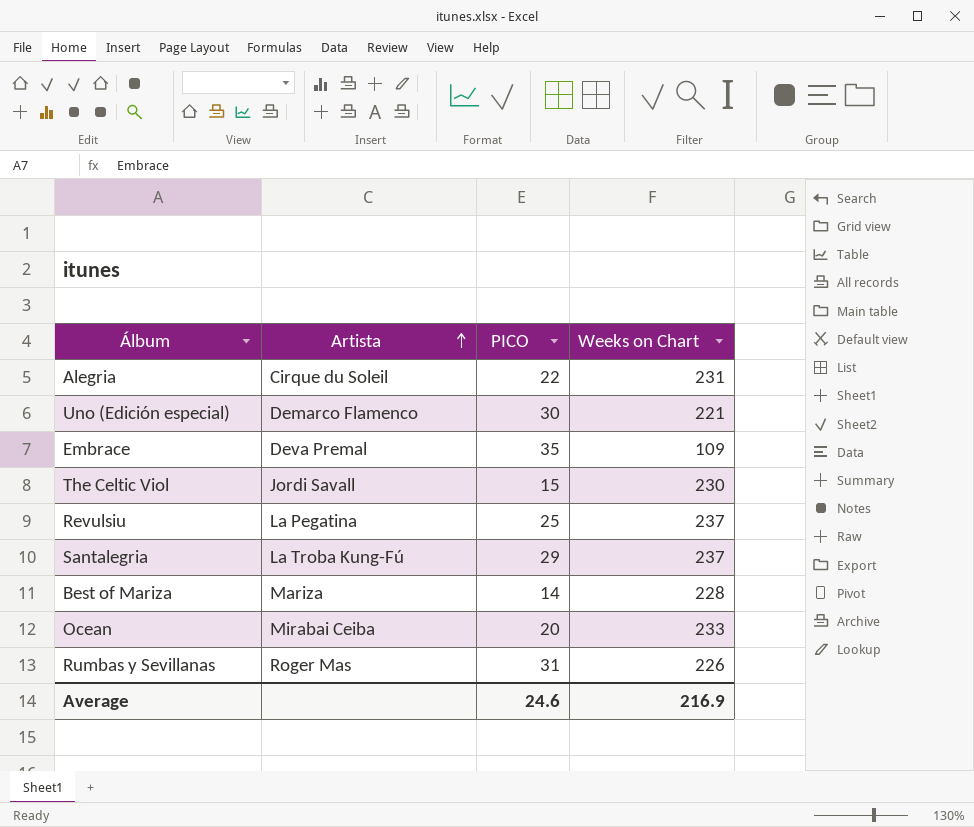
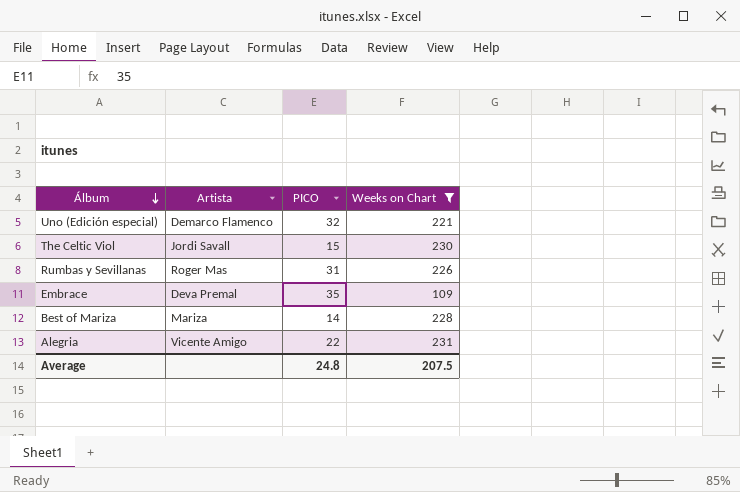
filter: none -> Weeks on Chart <= 231
row order: Artista ascending -> Álbum descending
Uno (Edición especial) | PICO: 30 -> 32
Alegria | Artista: Cirque du Soleil -> Vicente Amigo
Average | PICO: 24.6 -> 24.8
Average | Weeks on Chart: 216.9 -> 207.5

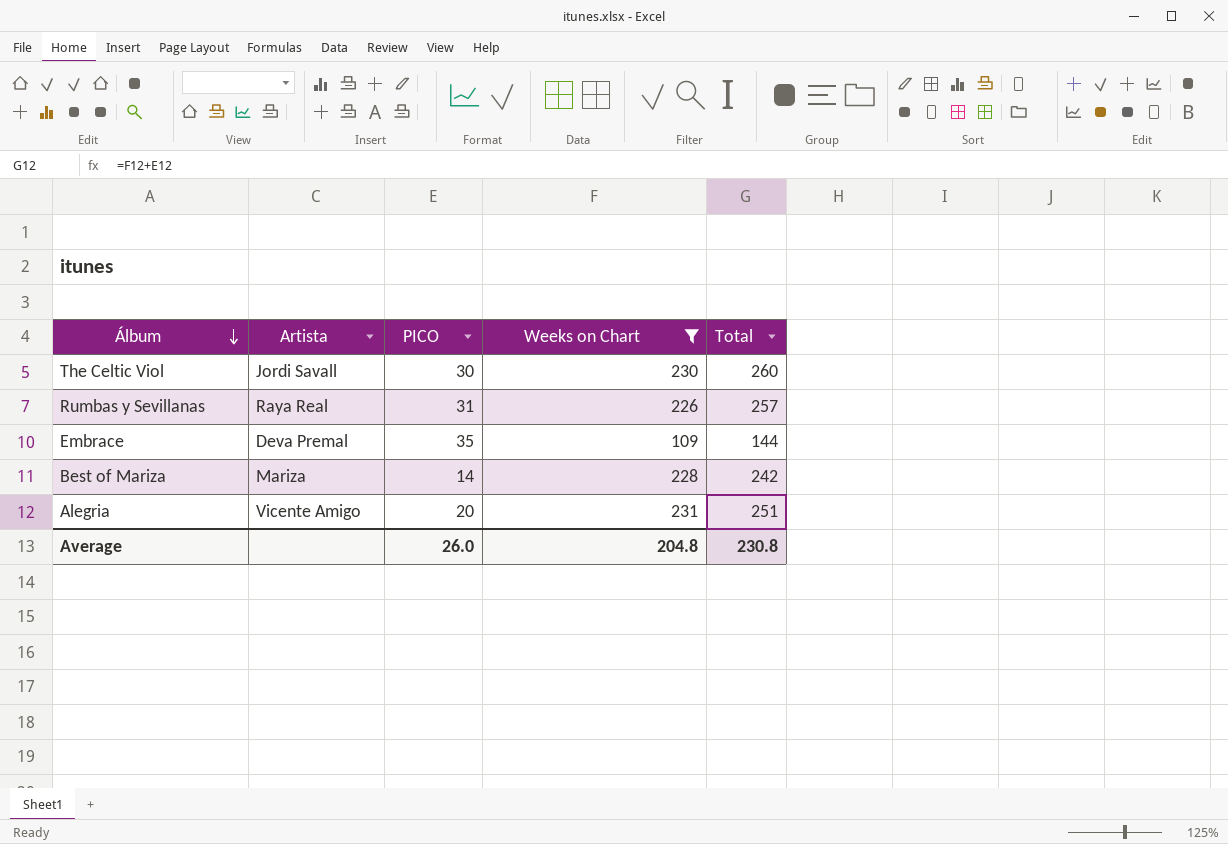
column Total | formula: none -> [PICO] + [Weeks on Chart]
row Uno (Edición especial): Demarco Flamenco | 32 | 221 -> none
The Celtic Viol | PICO: 15 -> 30
Rumbas y Sevillanas | Artista: Roger Mas -> Raya Real
Alegria | PICO: 22 -> 20
Average | PICO: 24.8 -> 26.0
Average | Weeks on Chart: 207.5 -> 204.8

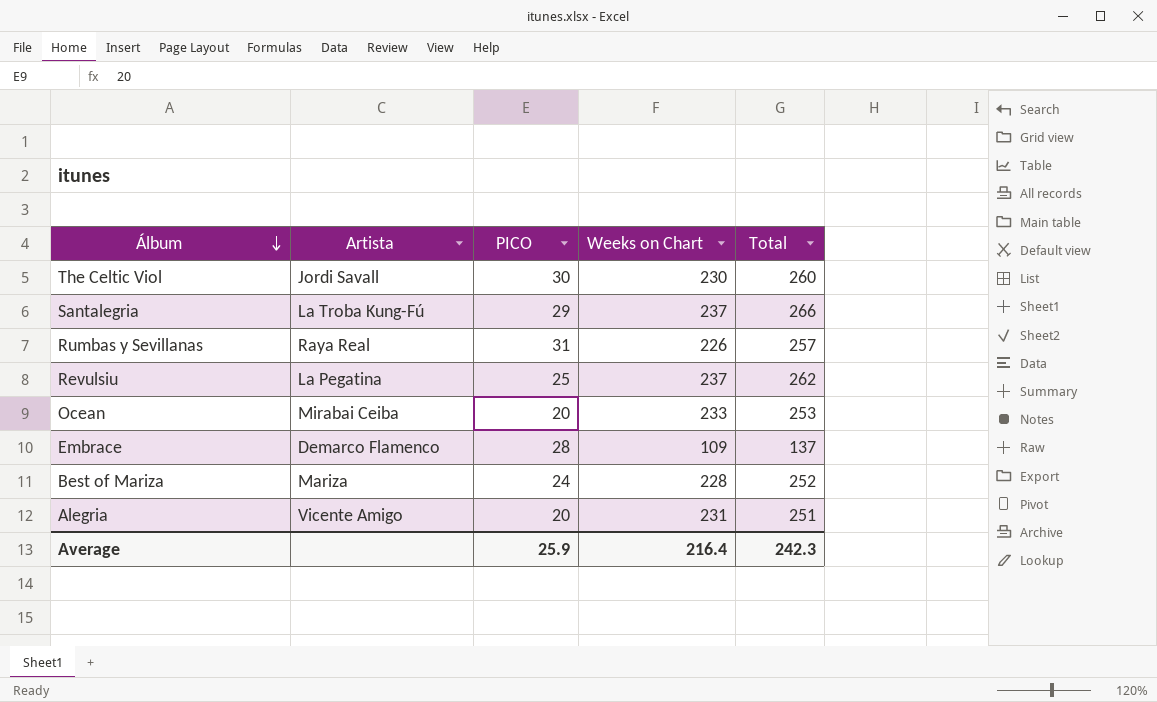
filter: Weeks on Chart <= 231 -> none
Embrace | Artista: Deva Premal -> Demarco Flamenco
Embrace | PICO: 35 -> 28
Embrace | Total: 144 -> 137
Best of Mariza | PICO: 14 -> 24
Best of Mariza | Total: 242 -> 252
Average | PICO: 26.0 -> 25.9
Average | Weeks on Chart: 204.8 -> 216.4
Average | Total: 230.8 -> 242.3

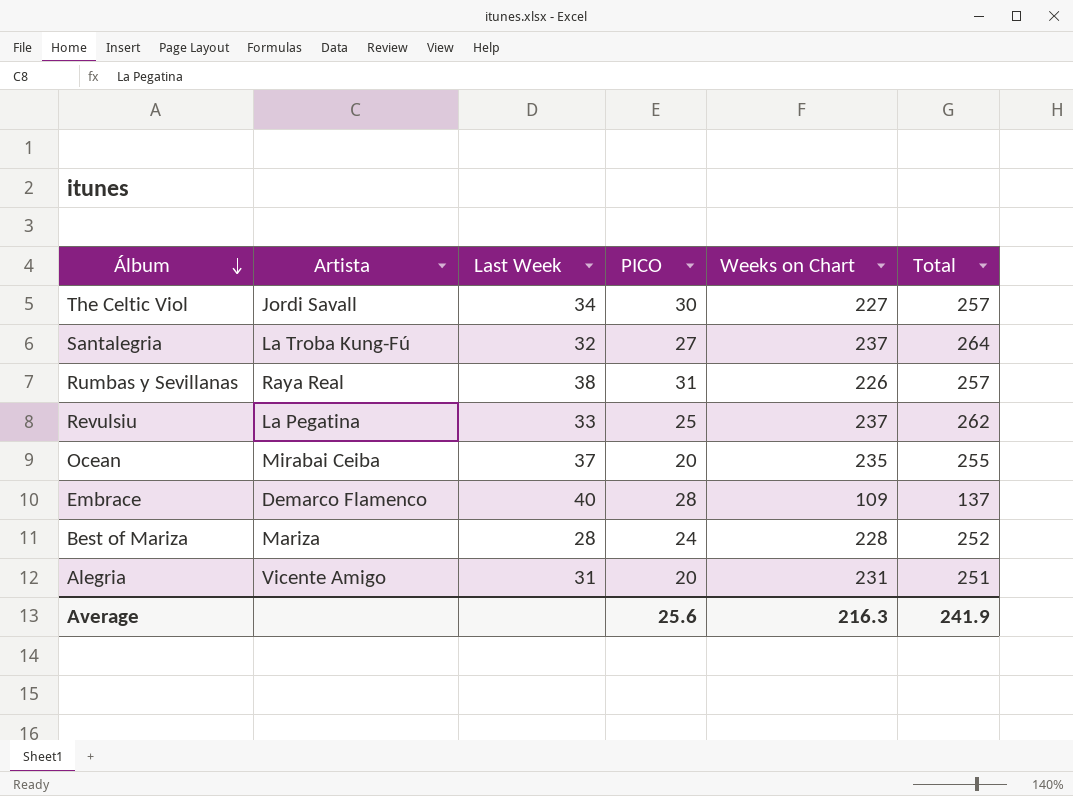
column Last Week | position: none -> 3
The Celtic Viol | Weeks on Chart: 230 -> 227
The Celtic Viol | Total: 260 -> 257
Santalegria | PICO: 29 -> 27
Santalegria | Total: 266 -> 264
Ocean | Weeks on Chart: 233 -> 235
Ocean | Total: 253 -> 255
Average | PICO: 25.9 -> 25.6
Average | Weeks on Chart: 216.4 -> 216.3
Average | Total: 242.3 -> 241.9

